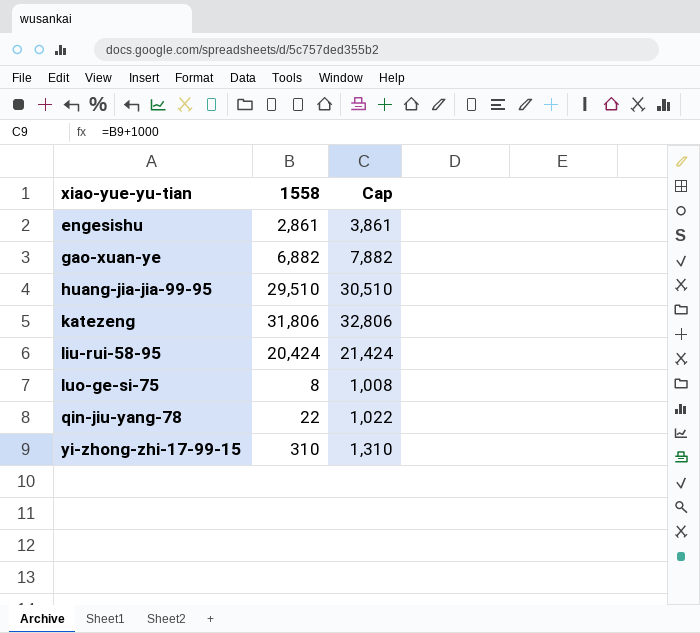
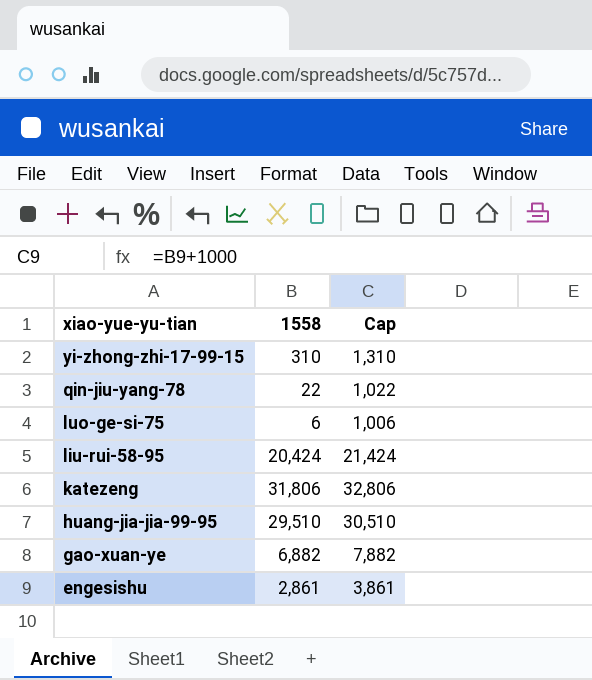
row order: xiao-yue-yu-tian ascending -> xiao-yue-yu-tian descending
luo-ge-si-75 | 1558: 8 -> 6
luo-ge-si-75 | Cap: 1,008 -> 1,006

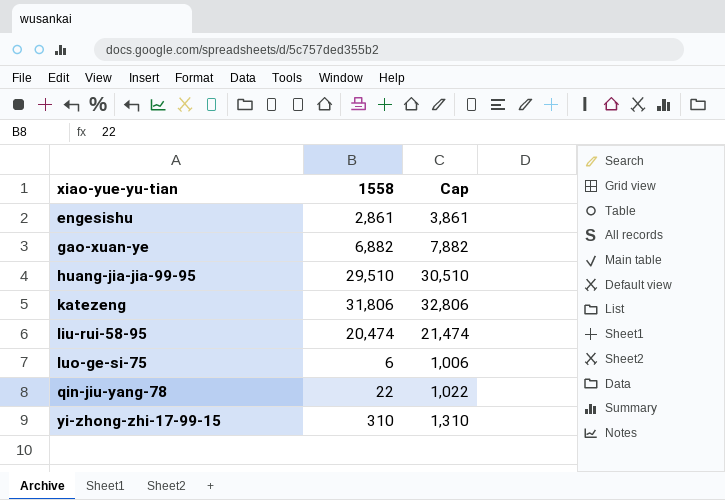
row order: xiao-yue-yu-tian descending -> xiao-yue-yu-tian ascending
liu-rui-58-95 | 1558: 20,424 -> 20,474
liu-rui-58-95 | Cap: 21,424 -> 21,474

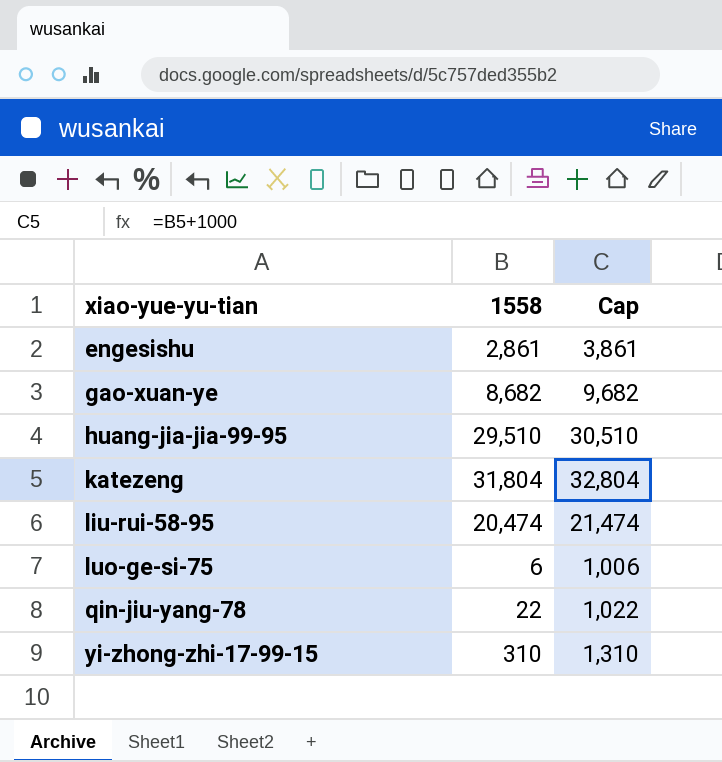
gao-xuan-ye | 1558: 6,882 -> 8,682
gao-xuan-ye | Cap: 7,882 -> 9,682
katezeng | 1558: 31,806 -> 31,804
katezeng | Cap: 32,806 -> 32,804

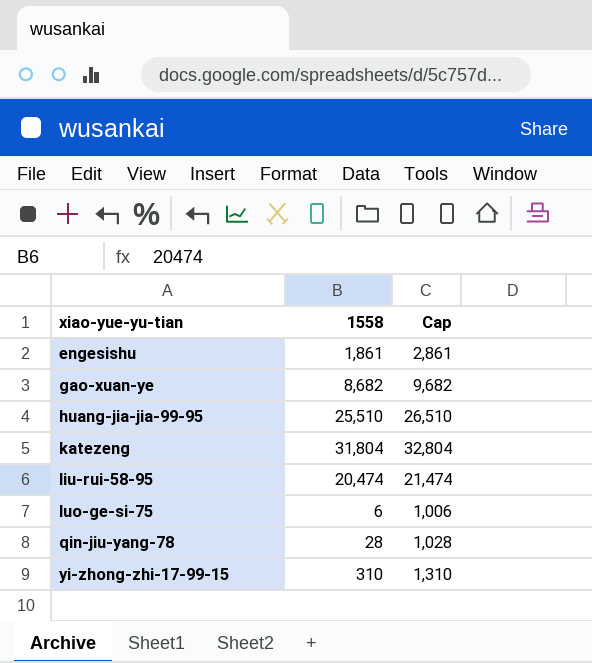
engesishu | 1558: 2,861 -> 1,861
engesishu | Cap: 3,861 -> 2,861
huang-jia-jia-99-95 | 1558: 29,510 -> 25,510
huang-jia-jia-99-95 | Cap: 30,510 -> 26,510
qin-jiu-yang-78 | 1558: 22 -> 28
qin-jiu-yang-78 | Cap: 1,022 -> 1,028

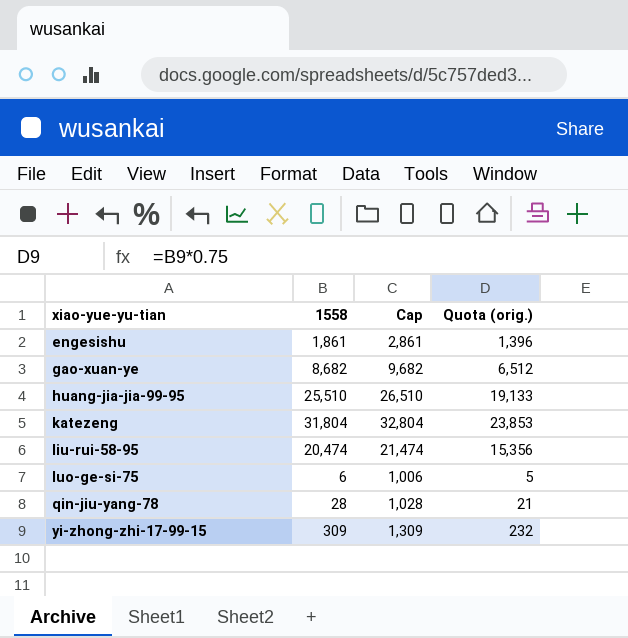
column Quota (orig.) | formula: none -> [1558] * 0.75
yi-zhong-zhi-17-99-15 | 1558: 310 -> 309
yi-zhong-zhi-17-99-15 | Cap: 1,310 -> 1,309

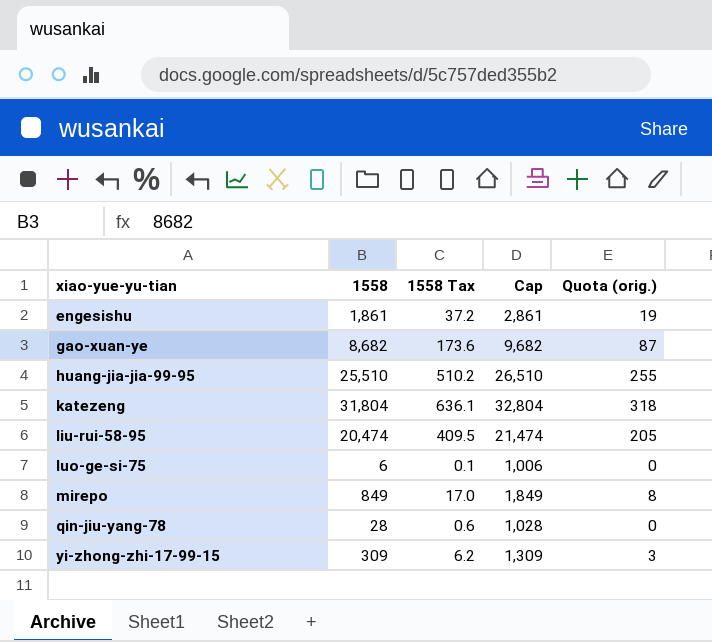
column 1558 Tax | formula: none -> [1558] * 0.02
column Quota (orig.) | formula: [1558] * 0.75 -> [1558] * 0.01
row mirepo: none -> 849 | 17.0 | 1,849 | 8

